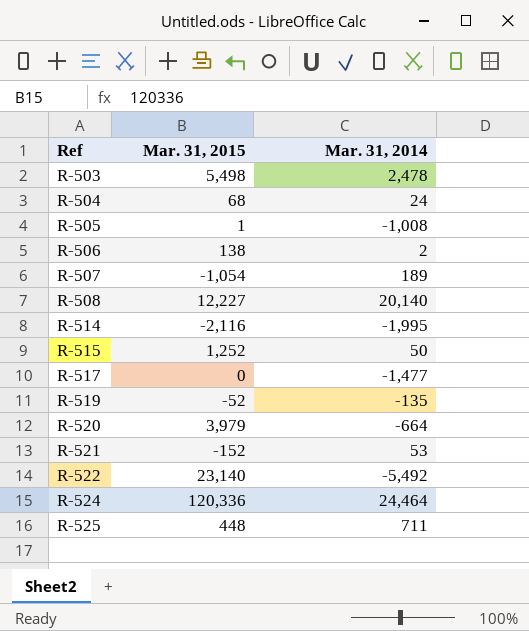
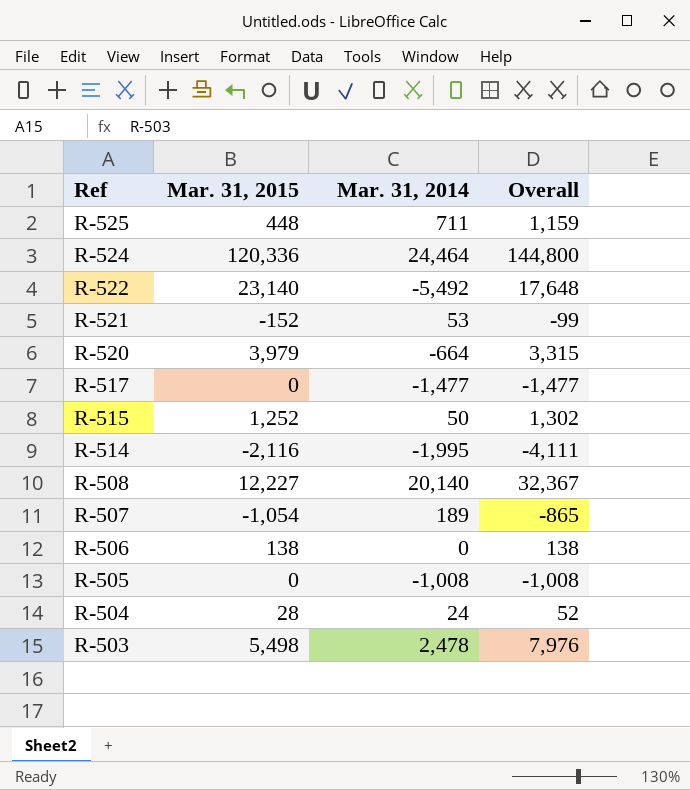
row order: Ref ascending -> Ref descending
column Overall | formula: none -> [Mar. 31, 2015] + [Mar. 31, 2014]
row R-519: -52 | -135 -> none
R-506 | Mar. 31, 2014: 2 -> 0
R-505 | Mar. 31, 2015: 1 -> 0
R-504 | Mar. 31, 2015: 68 -> 28

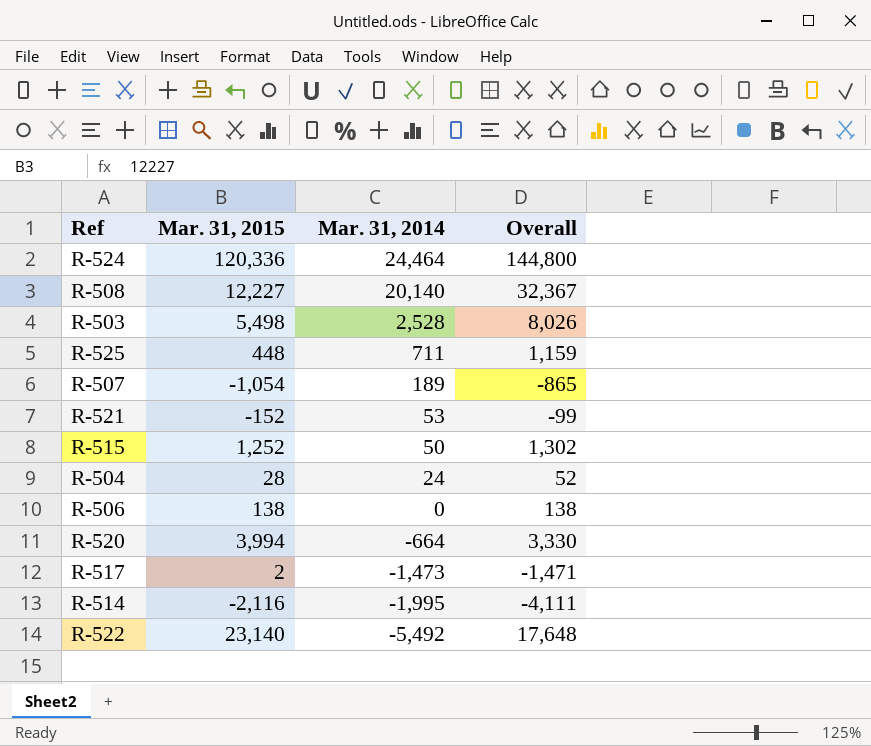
row order: Ref descending -> Mar. 31, 2014 descending
row R-505: 0 | -1,008 | -1,008 -> none
R-503 | Mar. 31, 2014: 2,478 -> 2,528
R-503 | Overall: 7,976 -> 8,026
R-520 | Mar. 31, 2015: 3,979 -> 3,994
R-520 | Overall: 3,315 -> 3,330
R-517 | Mar. 31, 2015: 0 -> 2
R-517 | Mar. 31, 2014: -1,477 -> -1,473
R-517 | Overall: -1,477 -> -1,471

